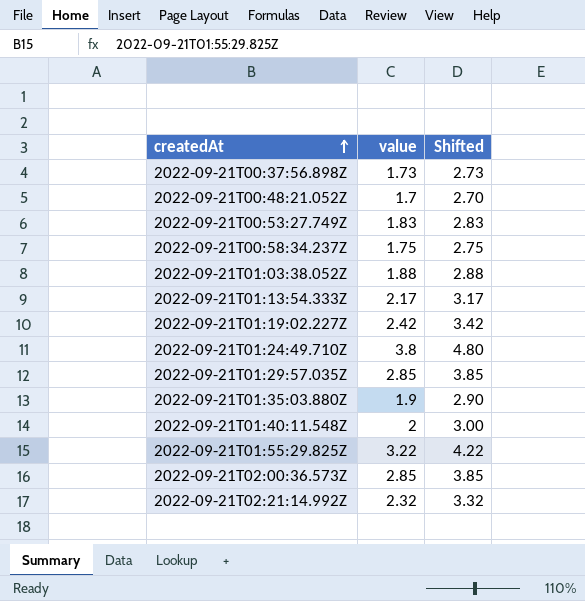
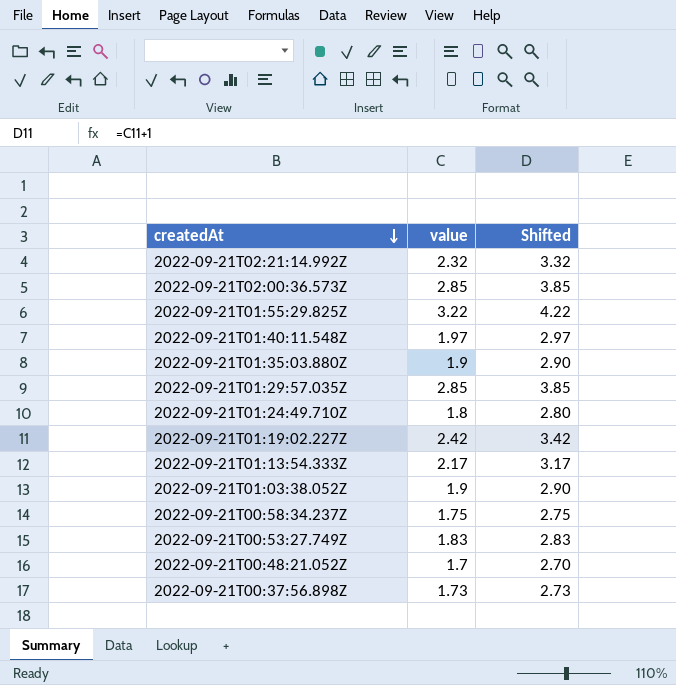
row order: createdAt ascending -> createdAt descending
2022-09-21T01:40:11.548Z | value: 2 -> 1.97
2022-09-21T01:40:11.548Z | Shifted: 3.00 -> 2.97
2022-09-21T01:24:49.710Z | value: 3.8 -> 1.8
2022-09-21T01:24:49.710Z | Shifted: 4.80 -> 2.80
2022-09-21T01:03:38.052Z | value: 1.88 -> 1.9
2022-09-21T01:03:38.052Z | Shifted: 2.88 -> 2.90

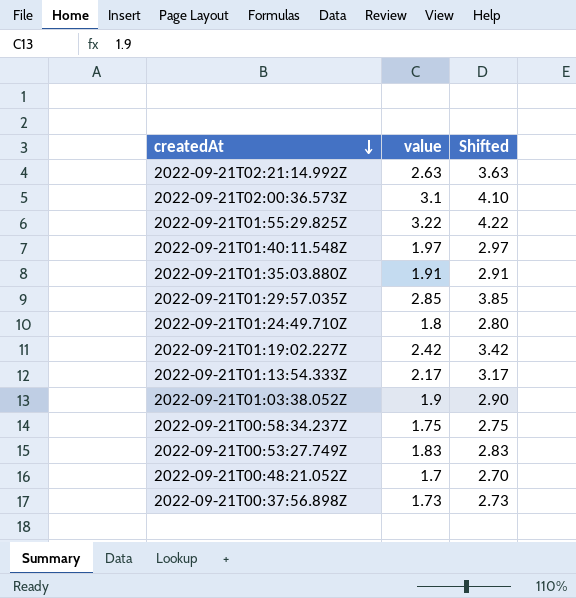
2022-09-21T02:21:14.992Z | value: 2.32 -> 2.63
2022-09-21T02:21:14.992Z | Shifted: 3.32 -> 3.63
2022-09-21T02:00:36.573Z | value: 2.85 -> 3.1
2022-09-21T02:00:36.573Z | Shifted: 3.85 -> 4.10
2022-09-21T01:35:03.880Z | value: 1.9 -> 1.91
2022-09-21T01:35:03.880Z | Shifted: 2.90 -> 2.91

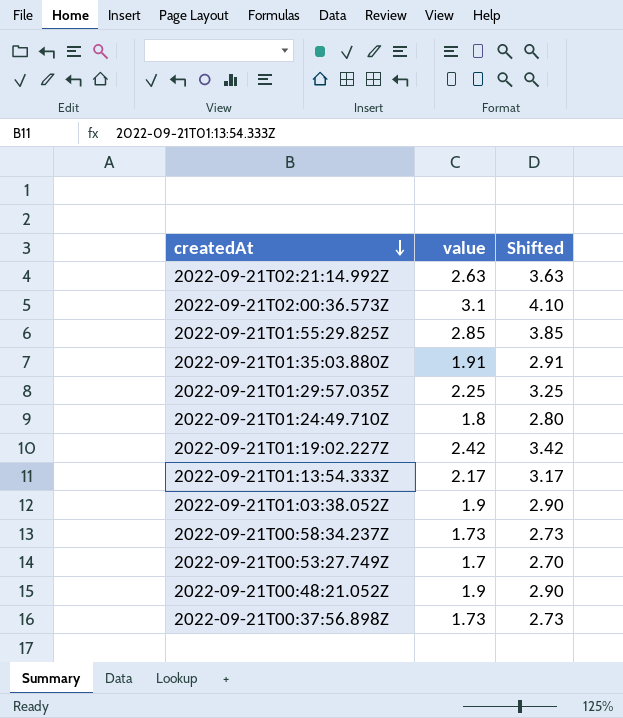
row 2022-09-21T01:40:11.548Z: 1.97 | 2.97 -> none
2022-09-21T01:55:29.825Z | value: 3.22 -> 2.85
2022-09-21T01:55:29.825Z | Shifted: 4.22 -> 3.85
2022-09-21T01:29:57.035Z | value: 2.85 -> 2.25
2022-09-21T01:29:57.035Z | Shifted: 3.85 -> 3.25
2022-09-21T00:58:34.237Z | value: 1.75 -> 1.73
2022-09-21T00:58:34.237Z | Shifted: 2.75 -> 2.73
2022-09-21T00:53:27.749Z | value: 1.83 -> 1.7
2022-09-21T00:53:27.749Z | Shifted: 2.83 -> 2.70
2022-09-21T00:48:21.052Z | value: 1.7 -> 1.9
2022-09-21T00:48:21.052Z | Shifted: 2.70 -> 2.90

